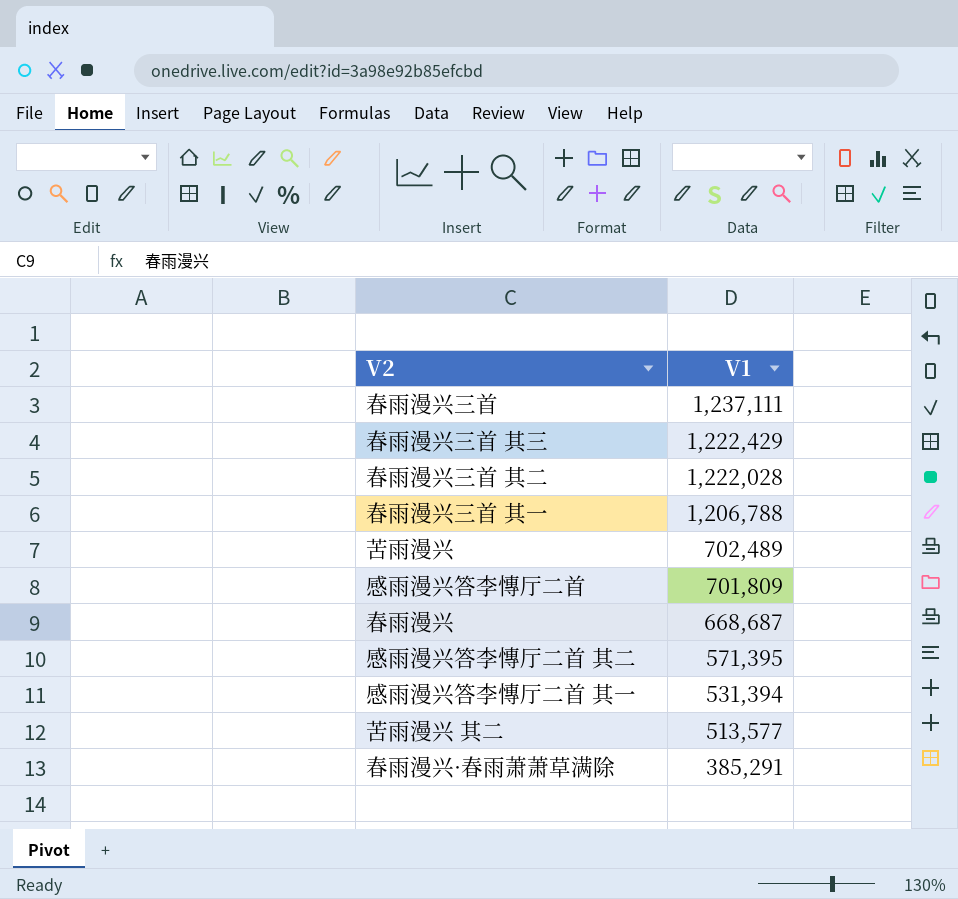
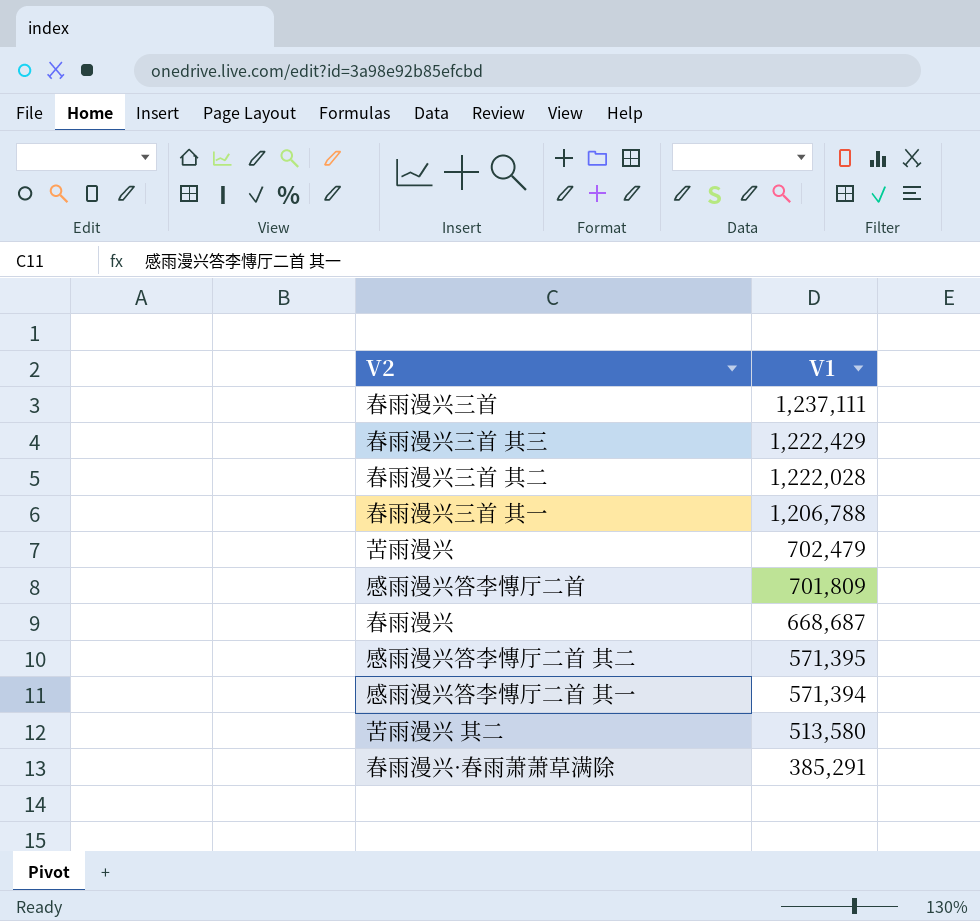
苦雨漫兴 | V1: 702,489 -> 702,479
感雨漫兴答李慱厅二首 其一 | V1: 531,394 -> 571,394
苦雨漫兴 其二 | V1: 513,577 -> 513,580

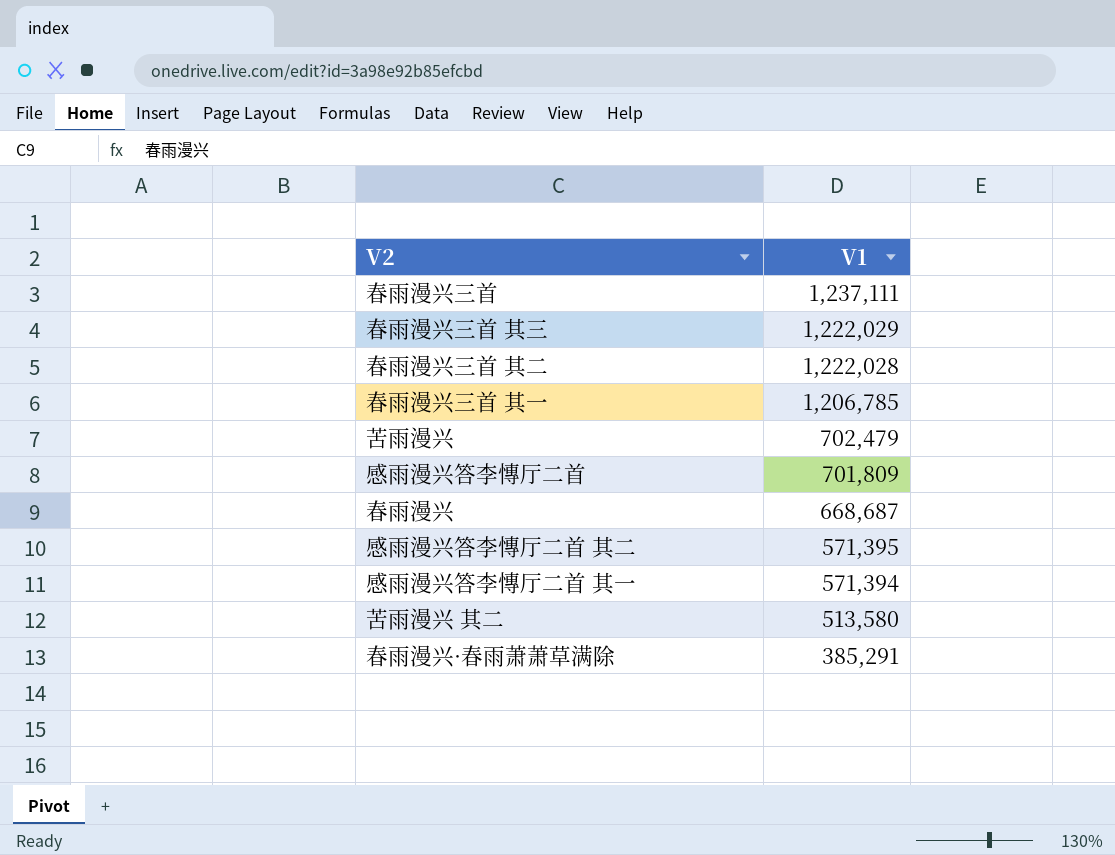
春雨漫兴三首 其三 | V1: 1,222,429 -> 1,222,029
春雨漫兴三首 其一 | V1: 1,206,788 -> 1,206,785

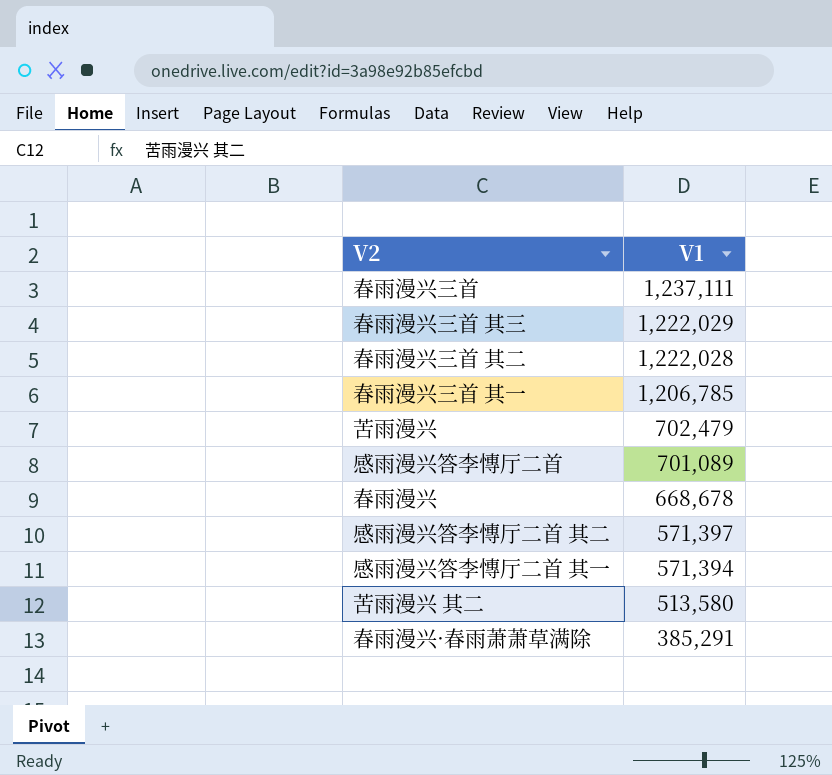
感雨漫兴答李慱厅二首 | V1: 701,809 -> 701,089
春雨漫兴 | V1: 668,687 -> 668,678
感雨漫兴答李慱厅二首 其二 | V1: 571,395 -> 571,397

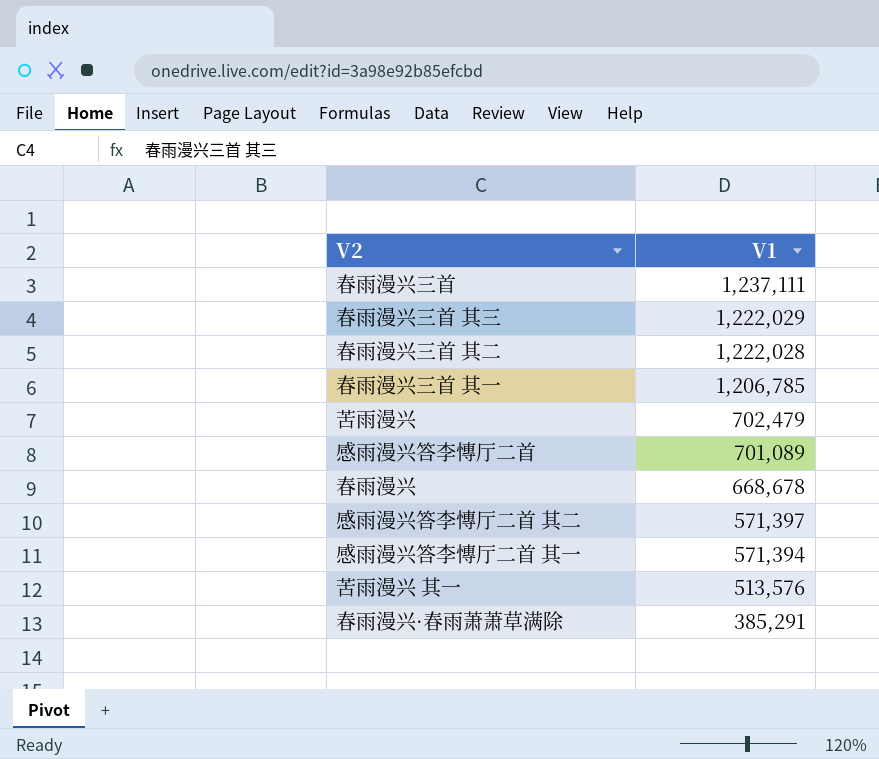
row 苦雨漫兴 其二: 513,580 -> none
row 苦雨漫兴 其一: none -> 513,576

